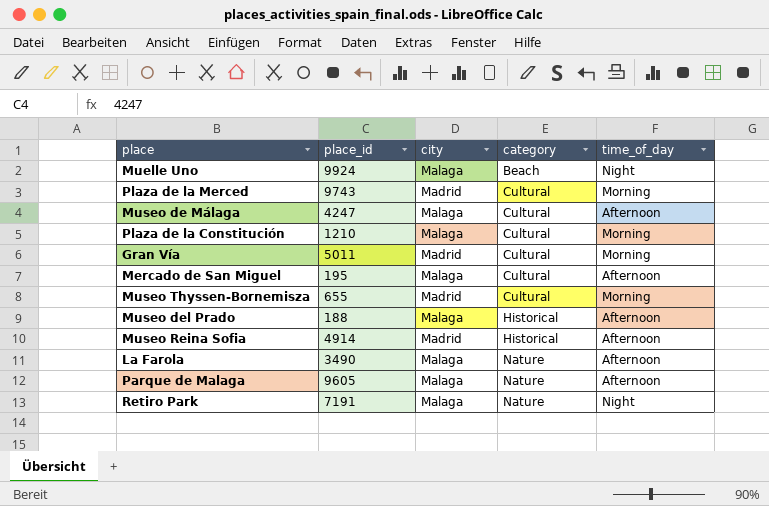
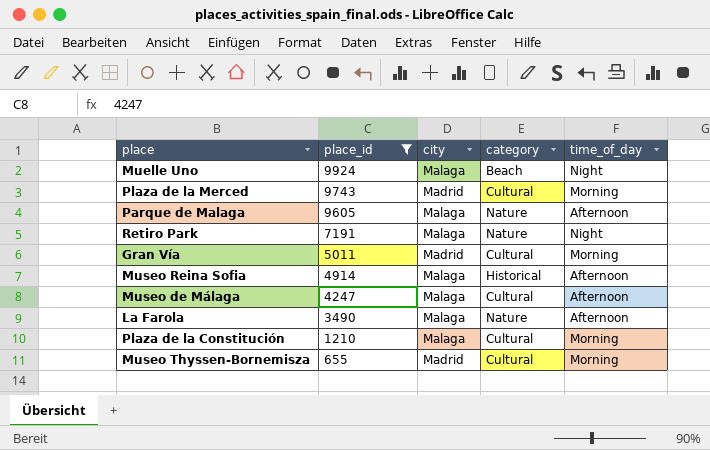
filter: none -> place_id >= 655
row order: category ascending -> place_id descending
Museo Reina Sofia | city: Madrid -> Malaga

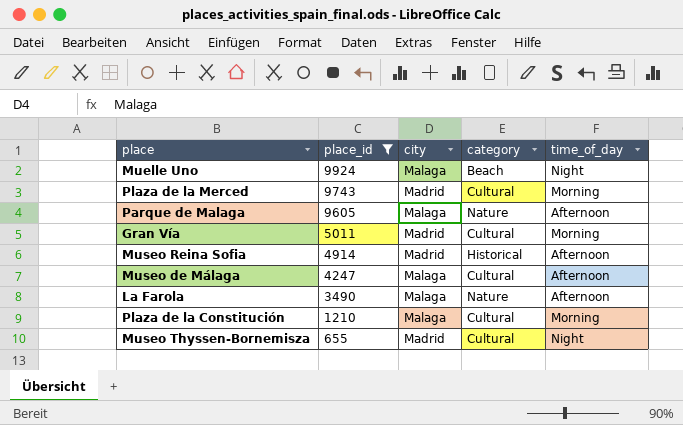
row Retiro Park: 7191 | Malaga | Nature | Night -> none
Museo Reina Sofia | city: Malaga -> Madrid
Museo Thyssen-Bornemisza | time_of_day: Morning -> Night

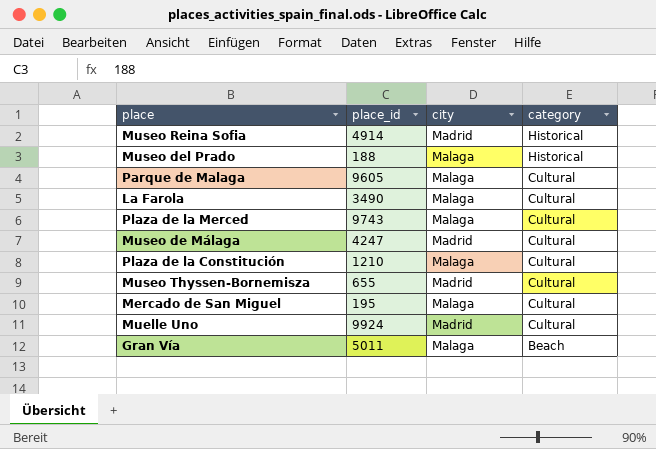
filter: place_id >= 655 -> none
row order: place_id descending -> category descending
column time_of_day | position: 5 -> none
Parque de Malaga | category: Nature -> Cultural
La Farola | category: Nature -> Cultural
Plaza de la Merced | city: Madrid -> Malaga
Museo de Málaga | city: Malaga -> Madrid
Muelle Uno | city: Malaga -> Madrid
Muelle Uno | category: Beach -> Cultural
Gran Vía | city: Madrid -> Malaga
Gran Vía | category: Cultural -> Beach

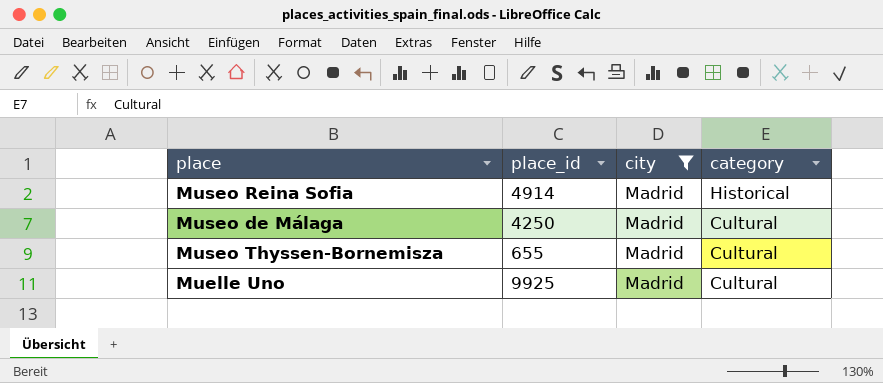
filter: none -> city = Madrid
Museo de Málaga | place_id: 4247 -> 4250
Muelle Uno | place_id: 9924 -> 9925

